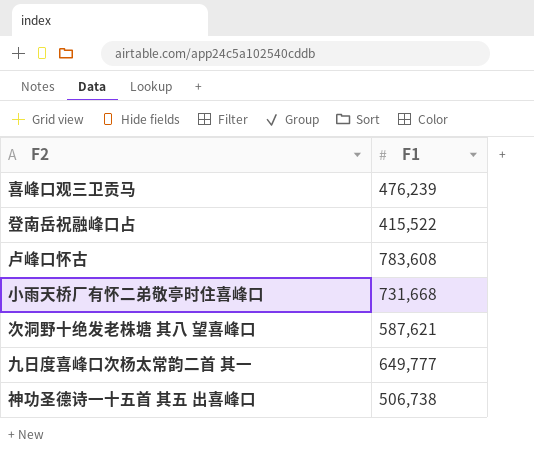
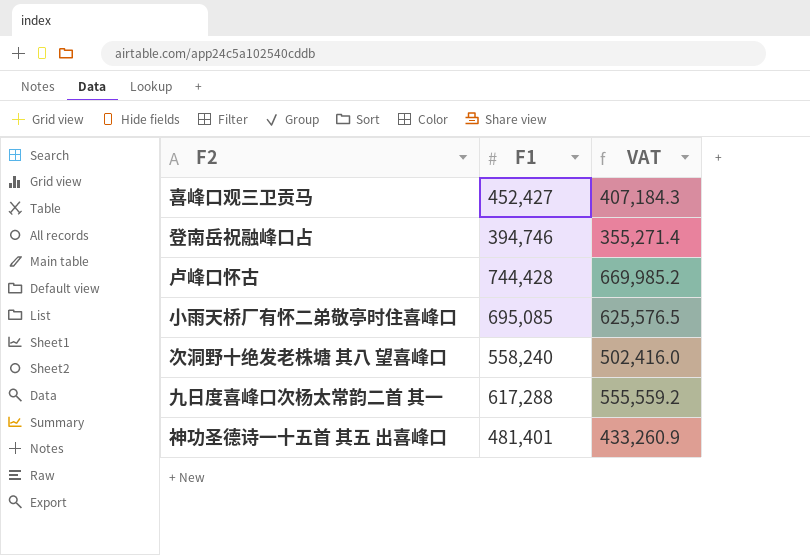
column VAT | formula: none -> [F1] * 0.9
喜峰口观三卫贡马 | F1: 476,239 -> 452,427
登南岳祝融峰口占 | F1: 415,522 -> 394,746
卢峰口怀古 | F1: 783,608 -> 744,428
小雨天桥厂有怀二弟敬亭时住喜峰口 | F1: 731,668 -> 695,085
次洞野十绝发老株塘 其八 望喜峰口 | F1: 587,621 -> 558,240
九日度喜峰口次杨太常韵二首 其一 | F1: 649,777 -> 617,288
神功圣德诗一十五首 其五 出喜峰口 | F1: 506,738 -> 481,401

